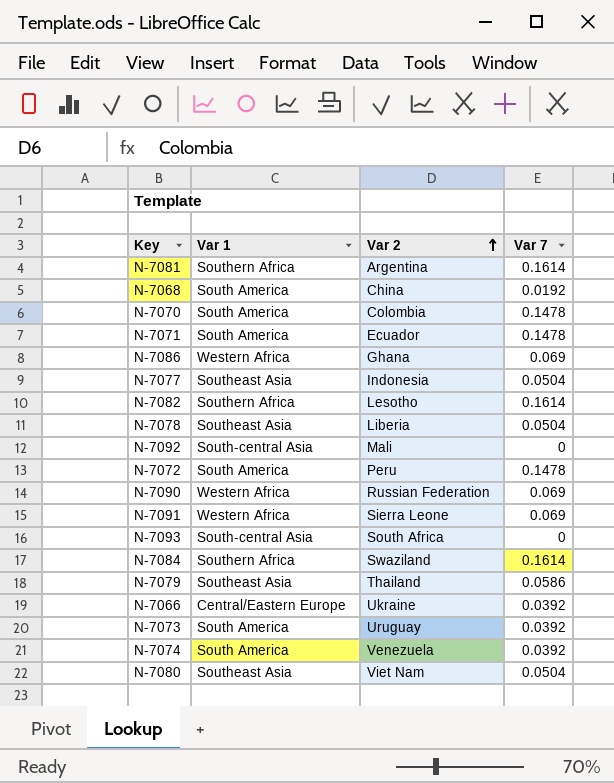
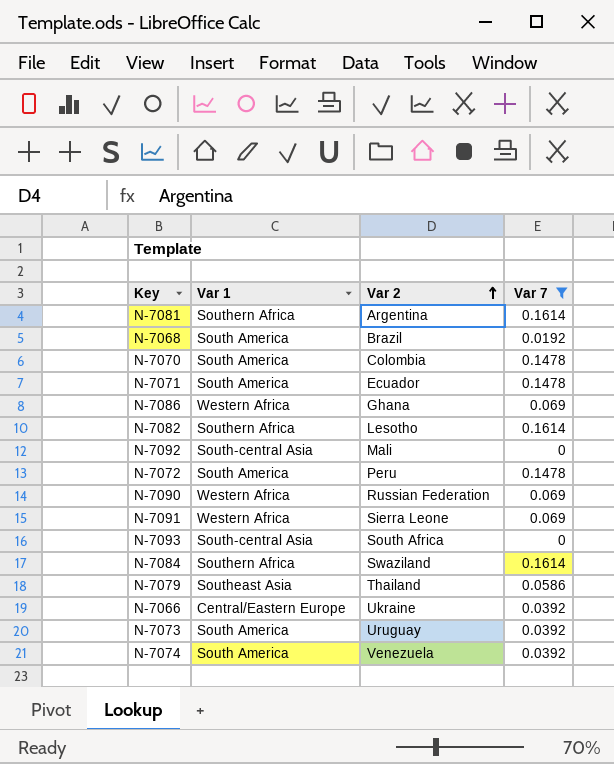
filter: none -> Var 7 != 0.0504
N-7068 | Var 2: China -> Brazil

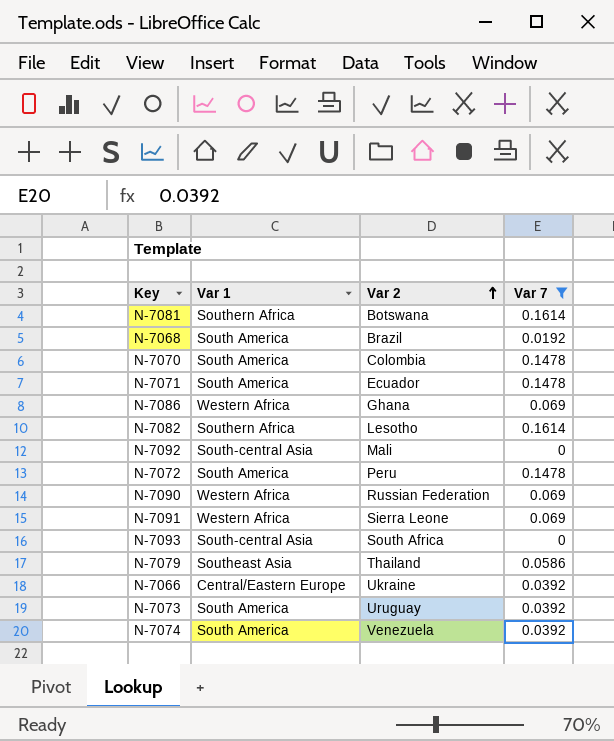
row N-7084: Southern Africa | Swaziland | 0.1614 -> none
N-7081 | Var 2: Argentina -> Botswana

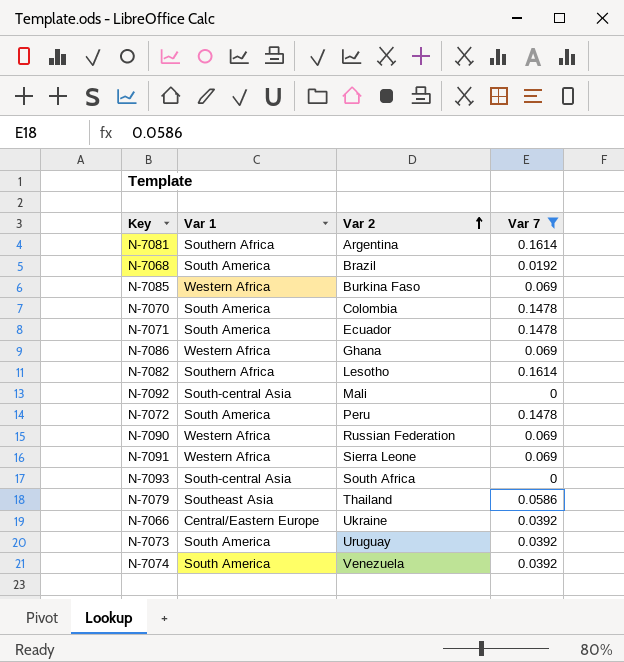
N-7081 | Var 2: Botswana -> Argentina
row N-7085: none -> Western Africa | Burkina Faso | 0.069

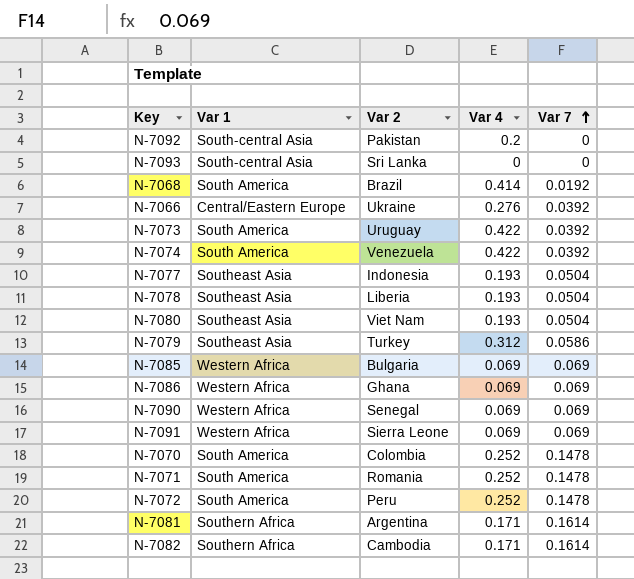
filter: Var 7 != 0.0504 -> none
row order: Var 2 ascending -> Var 7 ascending
column Var 4 | position: none -> 4
N-7092 | Var 2: Mali -> Pakistan
N-7093 | Var 2: South Africa -> Sri Lanka
N-7079 | Var 2: Thailand -> Turkey
N-7085 | Var 2: Burkina Faso -> Bulgaria
N-7090 | Var 2: Russian Federation -> Senegal
N-7071 | Var 2: Ecuador -> Romania
N-7082 | Var 2: Lesotho -> Cambodia

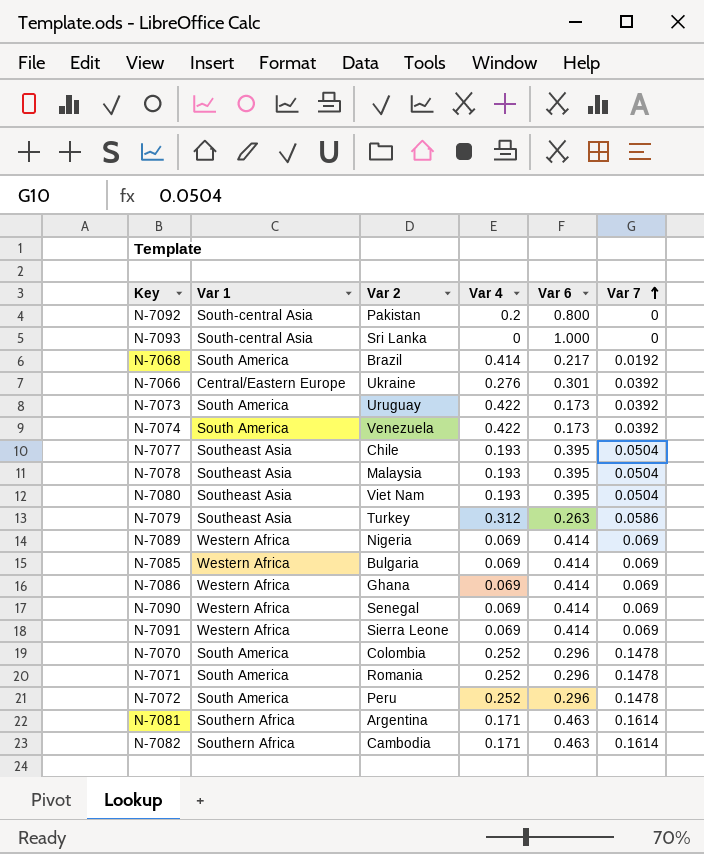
column Var 6 | position: none -> 5
N-7077 | Var 2: Indonesia -> Chile
N-7078 | Var 2: Liberia -> Malaysia
row N-7089: none -> Western Africa | Nigeria | 0.069 | 0.414 | 0.069

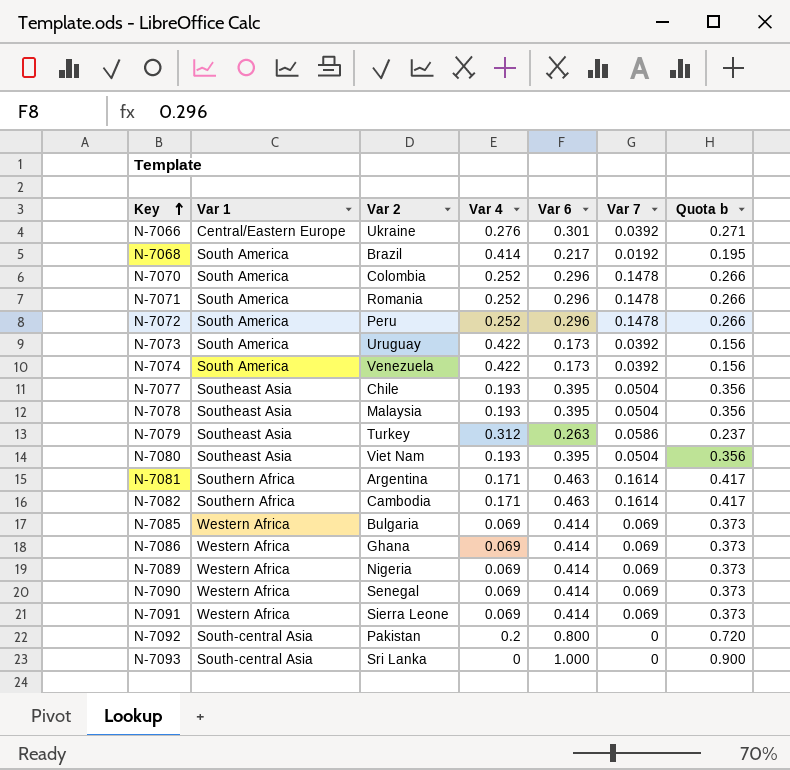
row order: Var 7 ascending -> Key ascending
column Quota b | formula: none -> [Var 6] * 0.9

